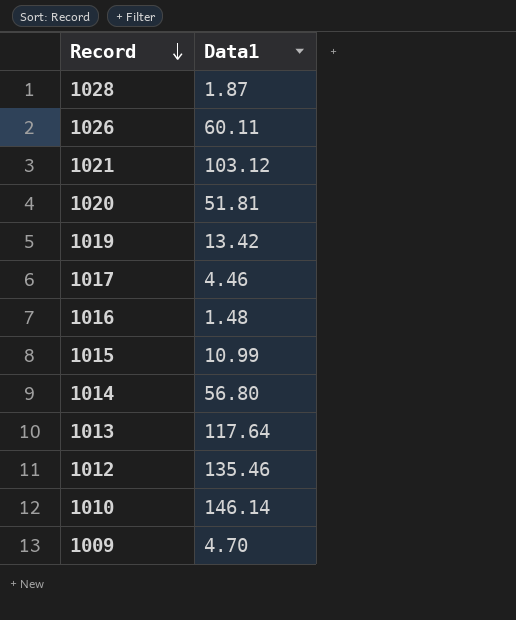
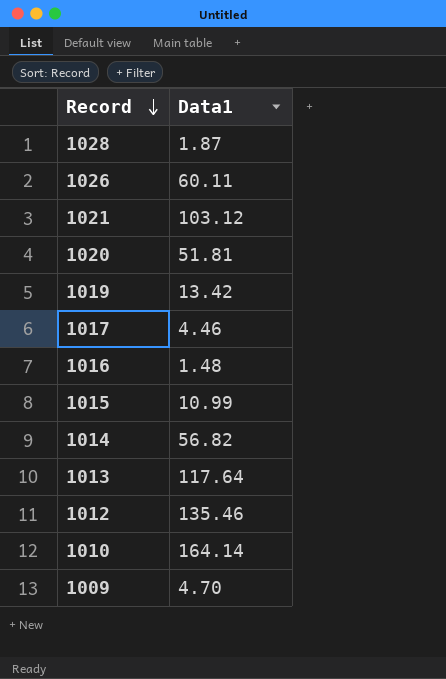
1014 | Data1: 56.80 -> 56.82
1010 | Data1: 146.14 -> 164.14

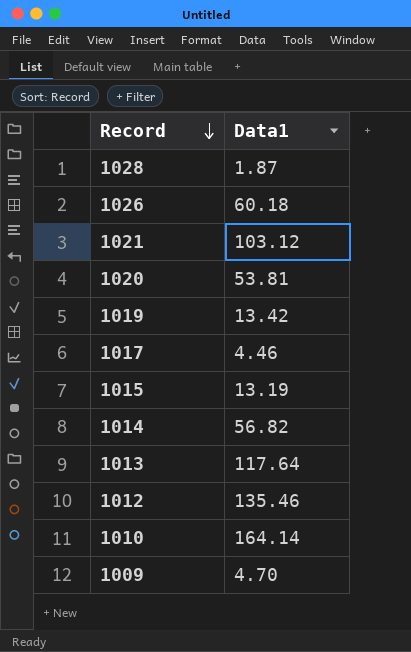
row 1016: 1.48 -> none
1026 | Data1: 60.11 -> 60.18
1020 | Data1: 51.81 -> 53.81
1015 | Data1: 10.99 -> 13.19

